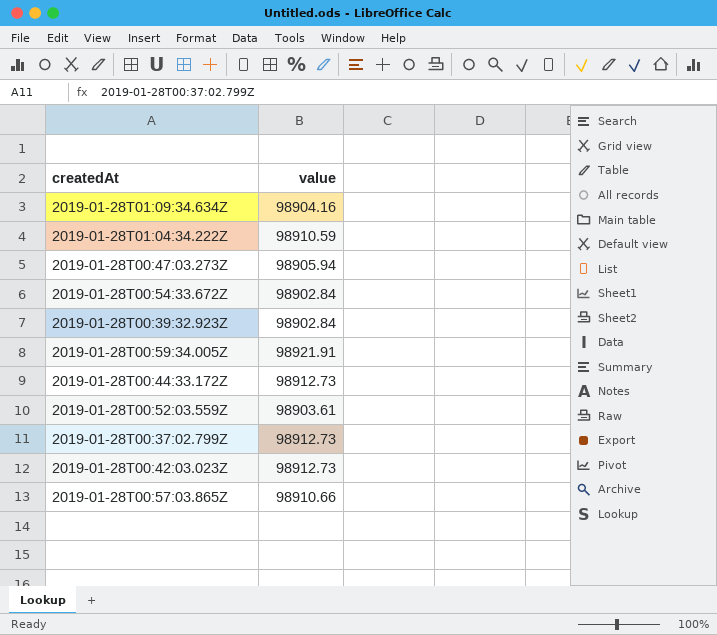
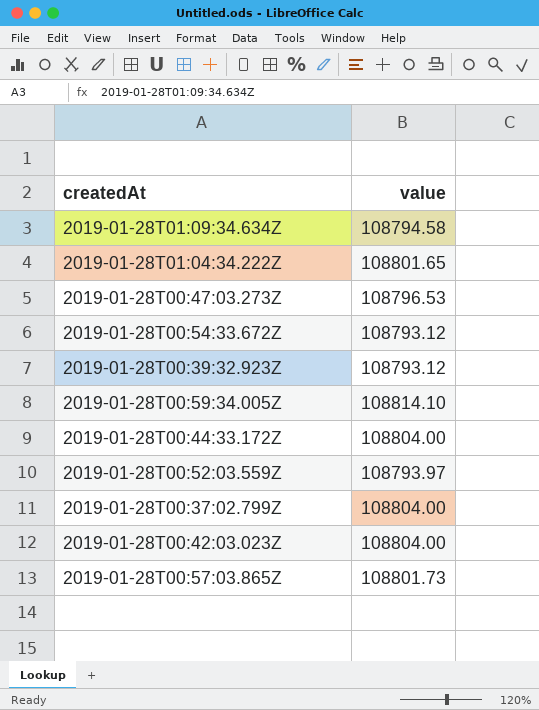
2019-01-28T01:09:34.634Z | value: 98904.16 -> 108794.58
2019-01-28T01:04:34.222Z | value: 98910.59 -> 108801.65
2019-01-28T00:47:03.273Z | value: 98905.94 -> 108796.53
2019-01-28T00:54:33.672Z | value: 98902.84 -> 108793.12
2019-01-28T00:39:32.923Z | value: 98902.84 -> 108793.12
2019-01-28T00:59:34.005Z | value: 98921.91 -> 108814.10
2019-01-28T00:44:33.172Z | value: 98912.73 -> 108804.00
2019-01-28T00:52:03.559Z | value: 98903.61 -> 108793.97
2019-01-28T00:37:02.799Z | value: 98912.73 -> 108804.00
2019-01-28T00:42:03.023Z | value: 98912.73 -> 108804.00
2019-01-28T00:57:03.865Z | value: 98910.66 -> 108801.73

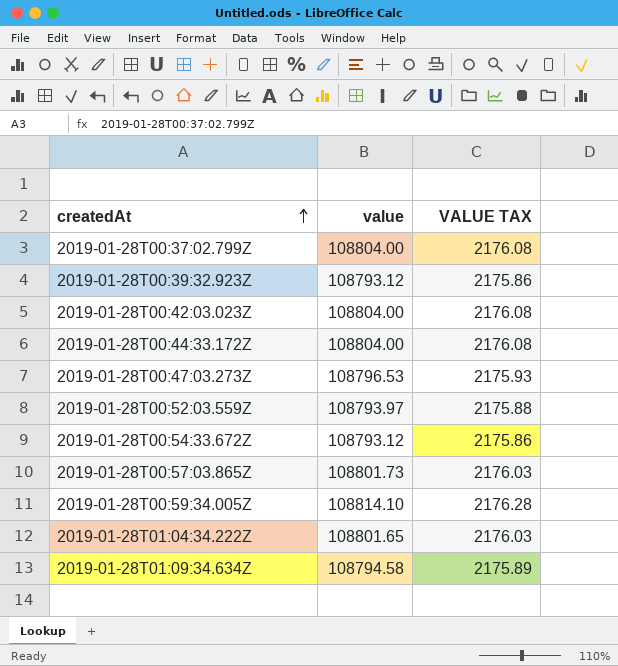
row order: none -> createdAt ascending
column VALUE TAX | formula: none -> [value] * 0.02

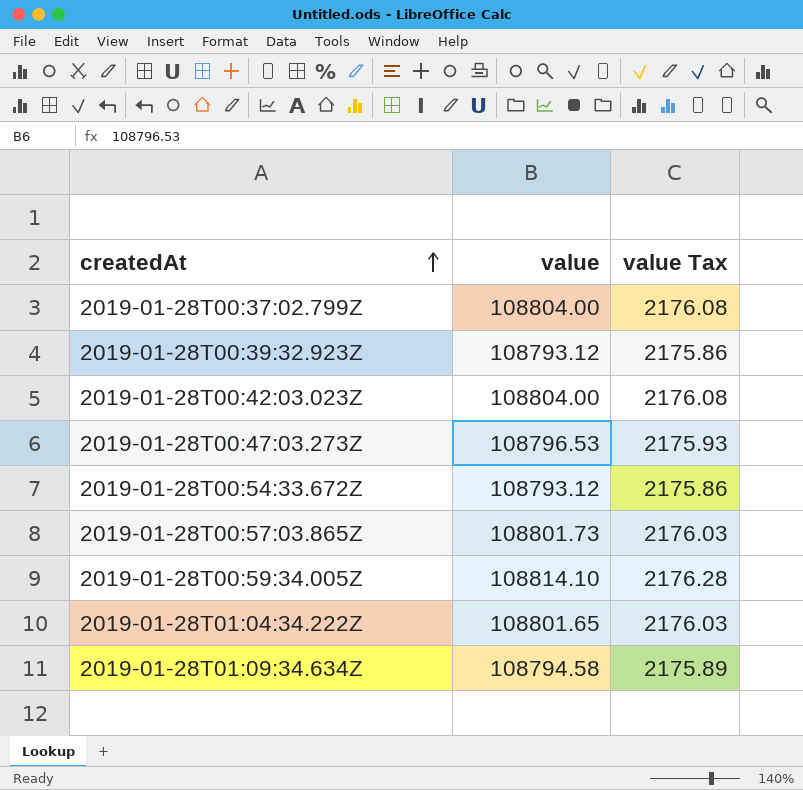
column name: VALUE TAX -> value Tax
row 2019-01-28T00:44:33.172Z: 108804.00 | 2176.08 -> none
row 2019-01-28T00:52:03.559Z: 108793.97 | 2175.88 -> none

